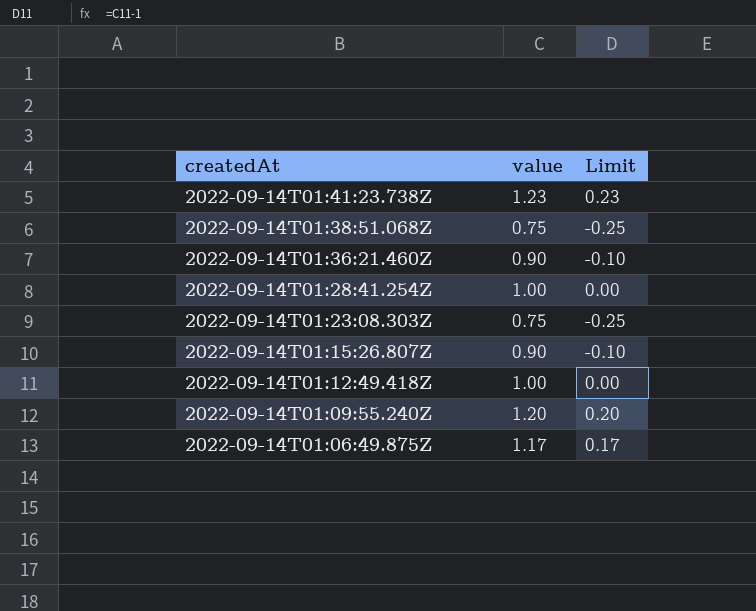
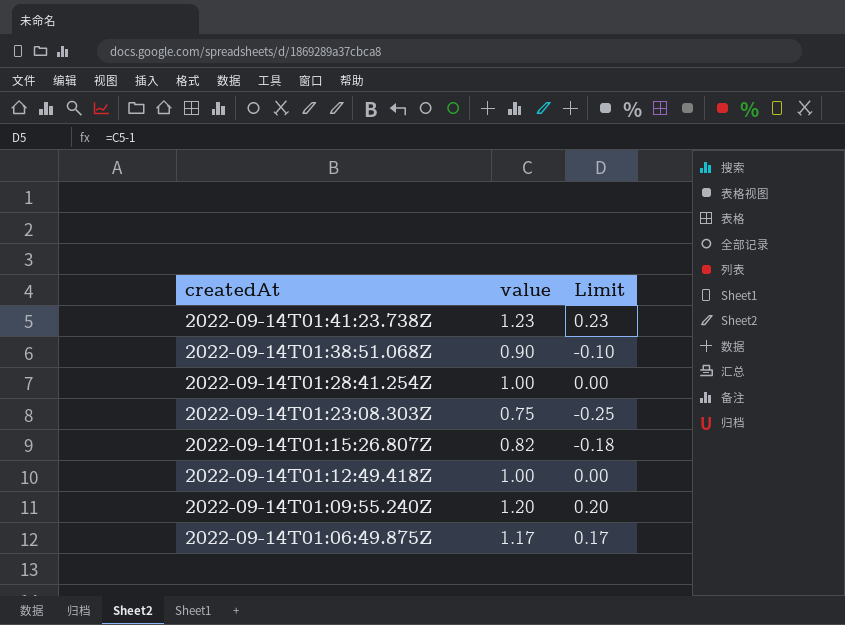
row 2022-09-14T01:36:21.460Z: 0.90 | -0.10 -> none
2022-09-14T01:38:51.068Z | value: 0.75 -> 0.90
2022-09-14T01:38:51.068Z | Limit: -0.25 -> -0.10
2022-09-14T01:15:26.807Z | value: 0.90 -> 0.82
2022-09-14T01:15:26.807Z | Limit: -0.10 -> -0.18

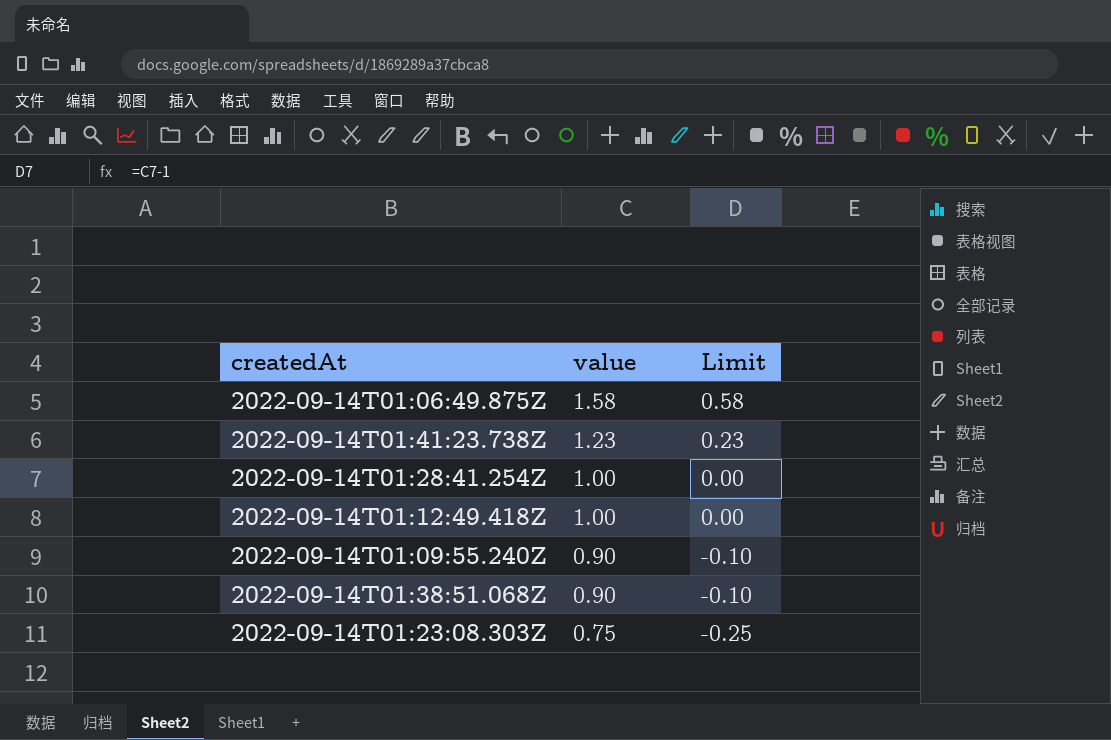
row order: createdAt descending -> value descending
row 2022-09-14T01:15:26.807Z: 0.82 | -0.18 -> none
2022-09-14T01:06:49.875Z | value: 1.17 -> 1.58
2022-09-14T01:06:49.875Z | Limit: 0.17 -> 0.58
2022-09-14T01:09:55.240Z | value: 1.20 -> 0.90
2022-09-14T01:09:55.240Z | Limit: 0.20 -> -0.10

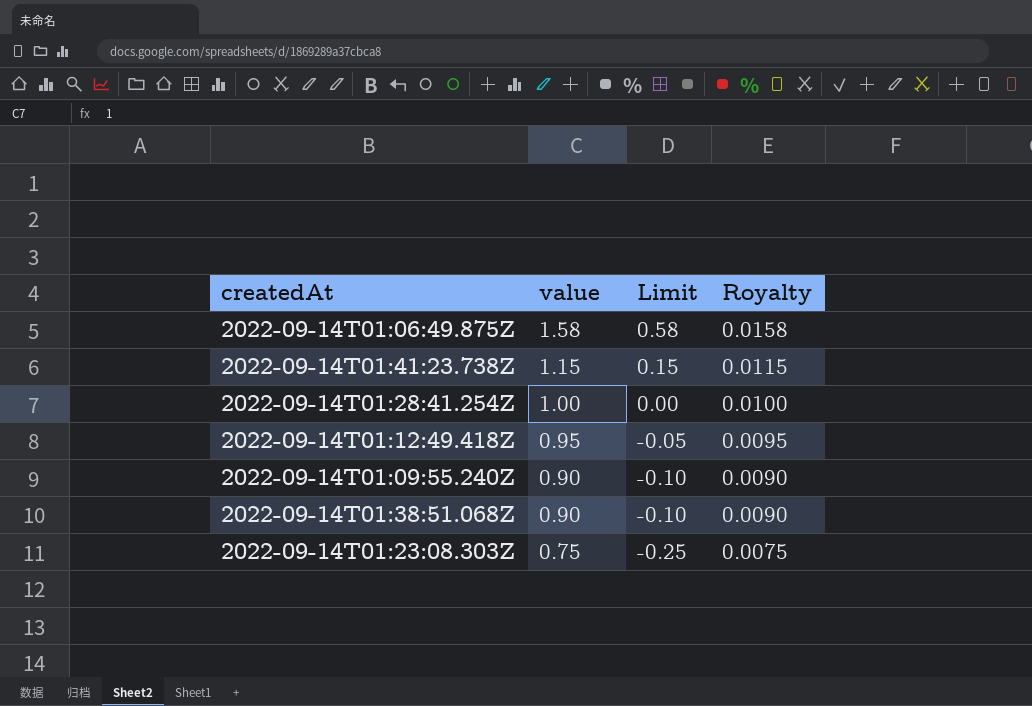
column Royalty | formula: none -> [value] * 0.01
2022-09-14T01:41:23.738Z | value: 1.23 -> 1.15
2022-09-14T01:41:23.738Z | Limit: 0.23 -> 0.15
2022-09-14T01:12:49.418Z | value: 1.00 -> 0.95
2022-09-14T01:12:49.418Z | Limit: 0.00 -> -0.05

